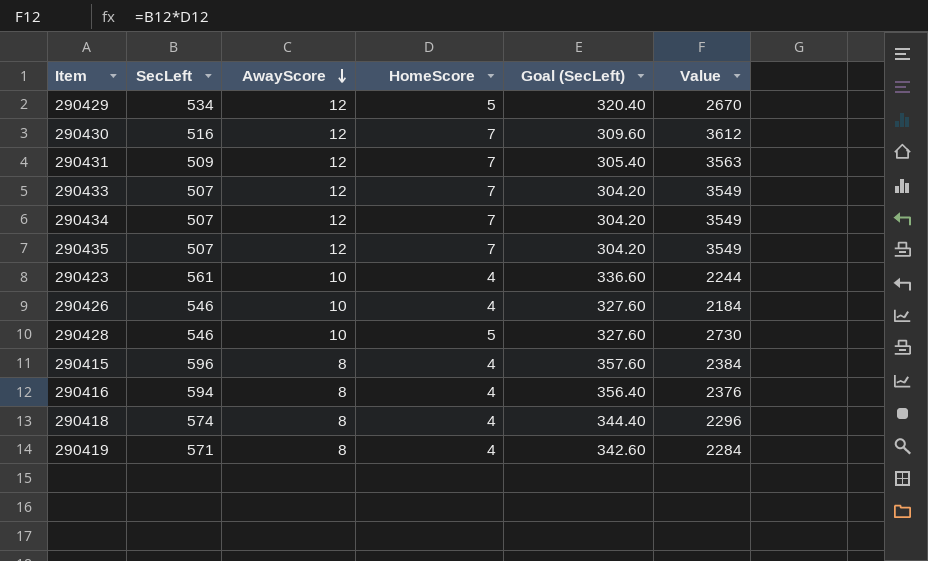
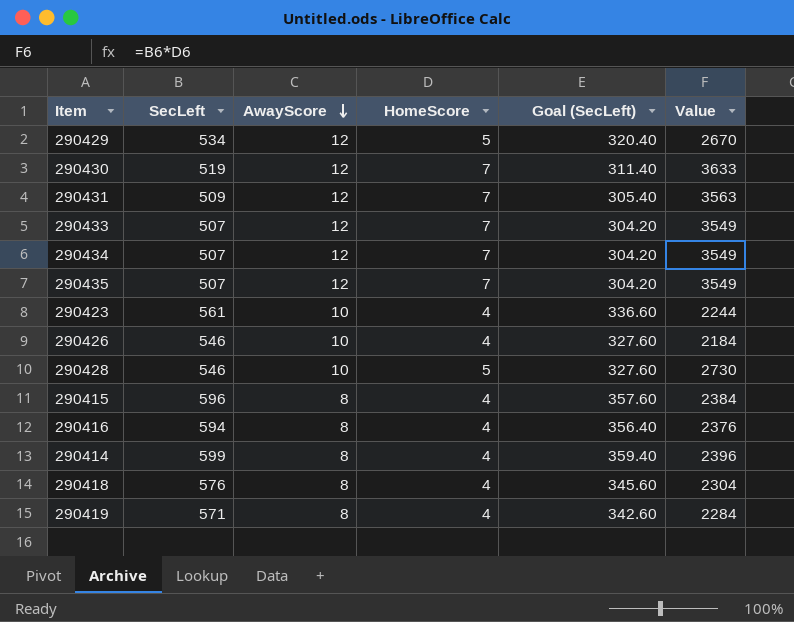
290430 | SecLeft: 516 -> 519
290430 | Goal (SecLeft): 309.60 -> 311.40
290430 | Value: 3612 -> 3633
row 290414: none -> 599 | 8 | 4 | 359.40 | 2396
290418 | SecLeft: 574 -> 576
290418 | Goal (SecLeft): 344.40 -> 345.60
290418 | Value: 2296 -> 2304

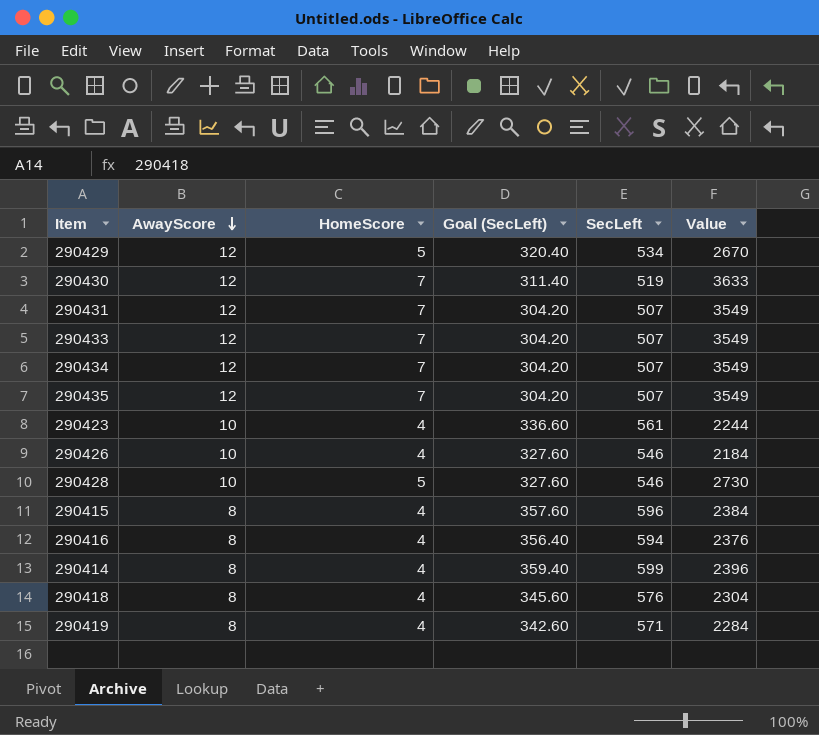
column SecLeft | position: 2 -> 5
290431 | Goal (SecLeft): 305.40 -> 304.20
290431 | SecLeft: 509 -> 507
290431 | Value: 3563 -> 3549

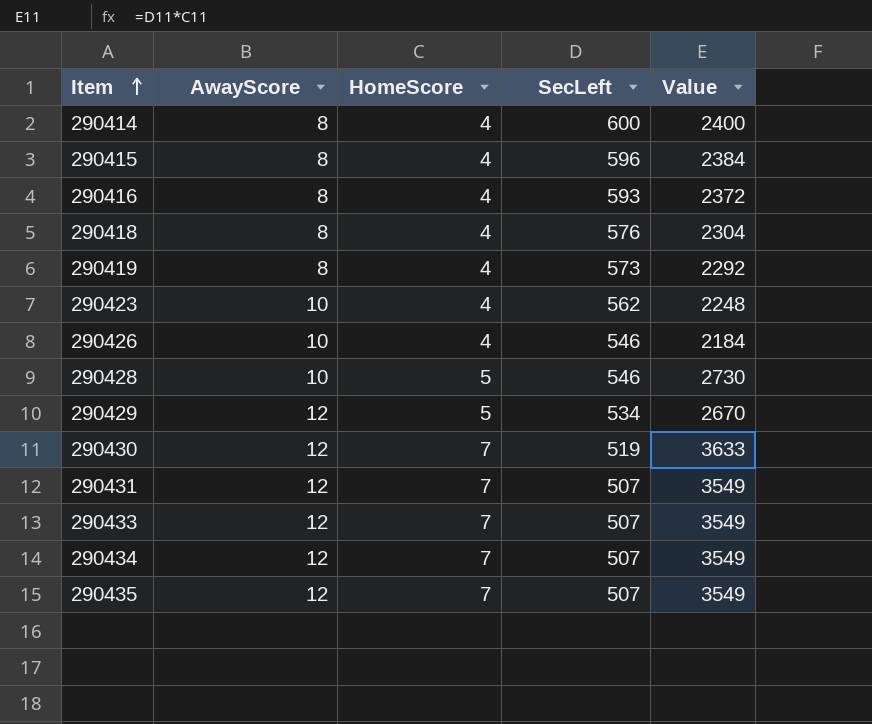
row order: AwayScore descending -> Item ascending
column Goal (SecLeft) | formula: [SecLeft] * 0.6 -> none
290414 | SecLeft: 599 -> 600
290414 | Value: 2396 -> 2400
290416 | SecLeft: 594 -> 593
290416 | Value: 2376 -> 2372
290419 | SecLeft: 571 -> 573
290419 | Value: 2284 -> 2292
290423 | SecLeft: 561 -> 562
290423 | Value: 2244 -> 2248

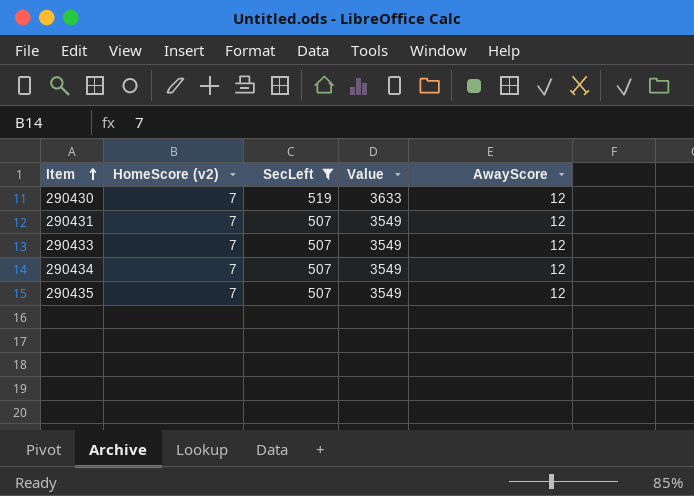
filter: none -> SecLeft <= 519
column name: HomeScore -> HomeScore (v2)
column AwayScore | position: 2 -> 5

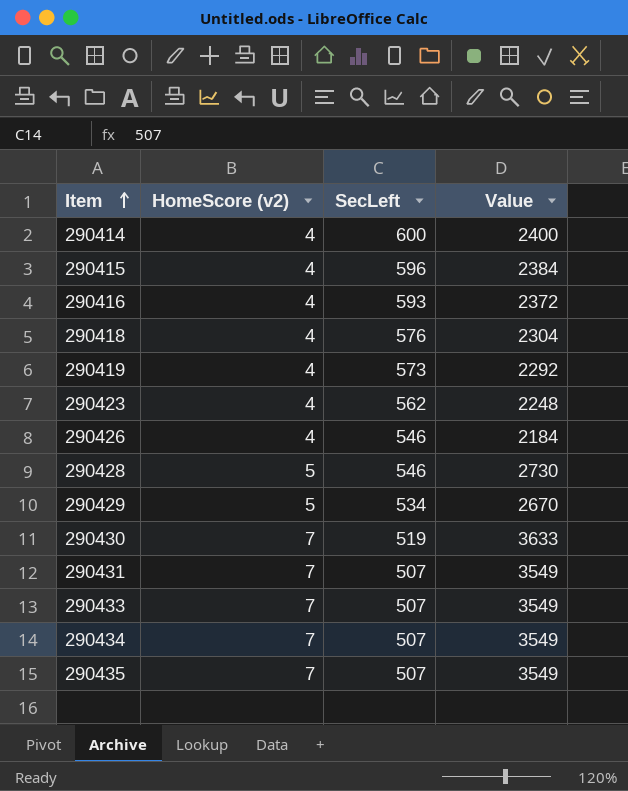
filter: SecLeft <= 519 -> none
column AwayScore | position: 5 -> none

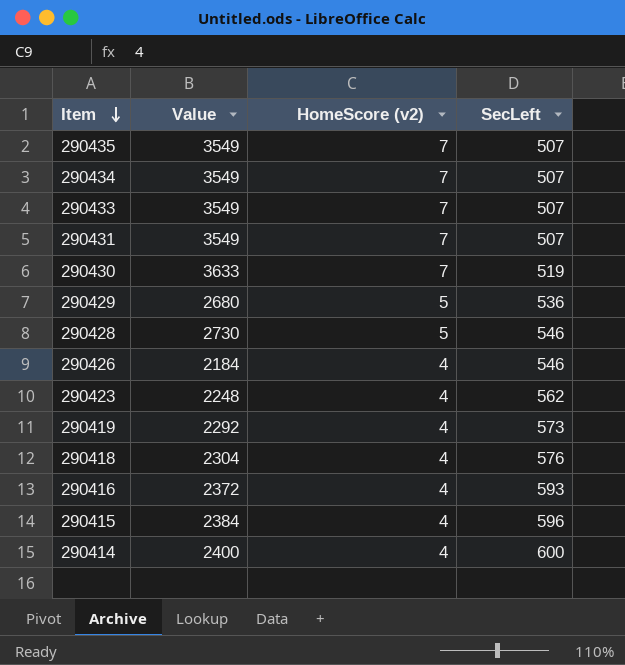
row order: Item ascending -> Item descending
column Value | position: 4 -> 2
290429 | Value: 2670 -> 2680
290429 | SecLeft: 534 -> 536

